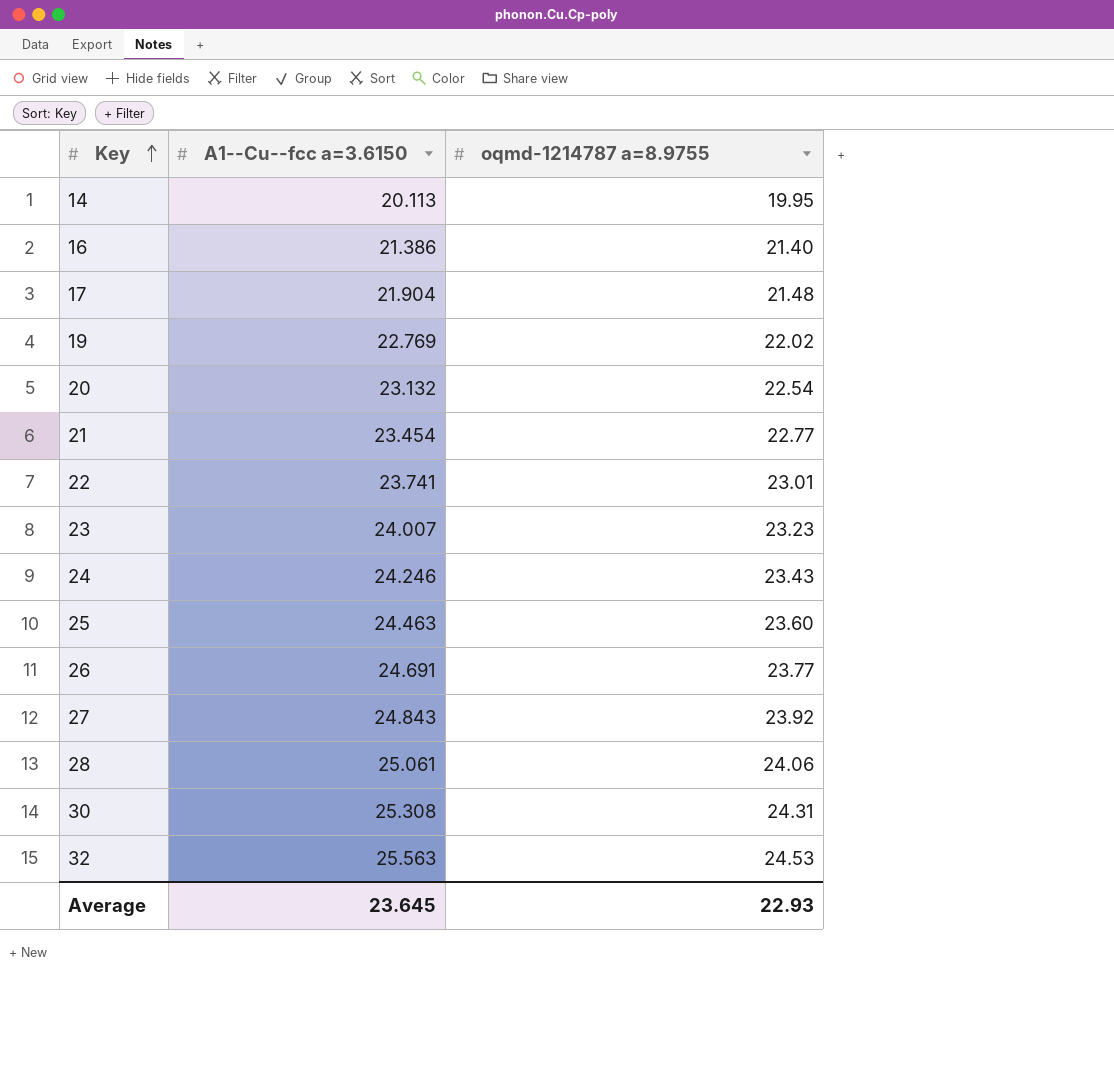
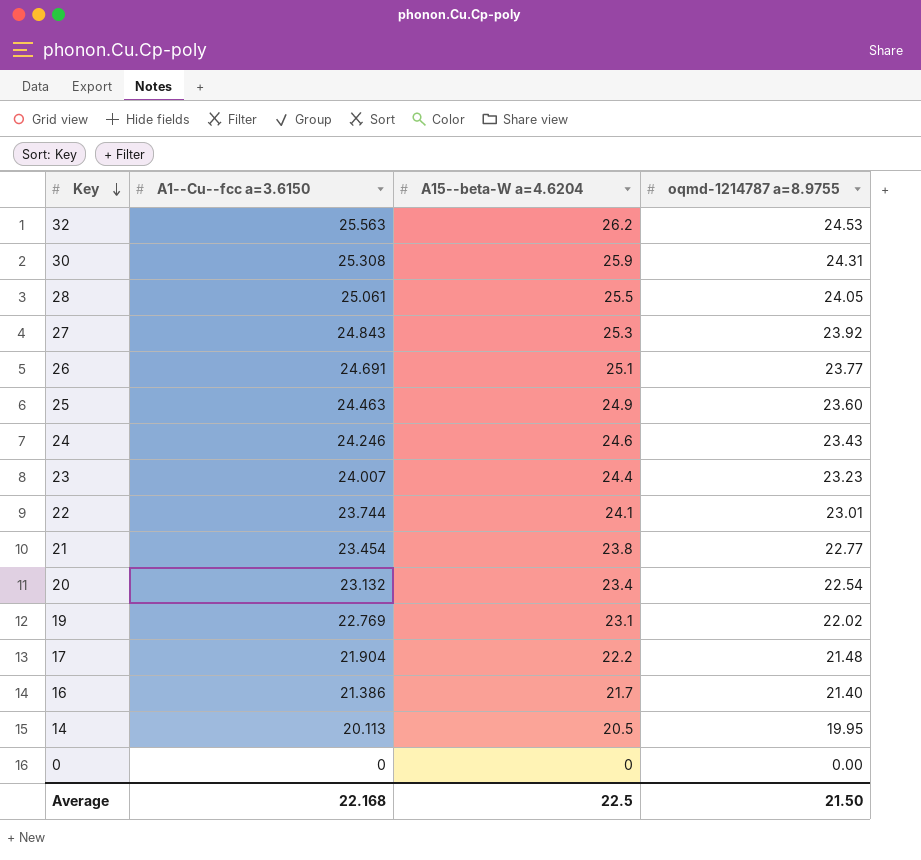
row order: Key ascending -> Key descending
column A15--beta-W a=4.6204 | position: none -> 3
28 | oqmd-1214787 a=8.9755: 24.06 -> 24.05
22 | A1--Cu--fcc a=3.6150: 23.741 -> 23.744
row 0: none -> 0 | 0 | 0.00
Average | A1--Cu--fcc a=3.6150: 23.645 -> 22.168
Average | oqmd-1214787 a=8.9755: 22.93 -> 21.50

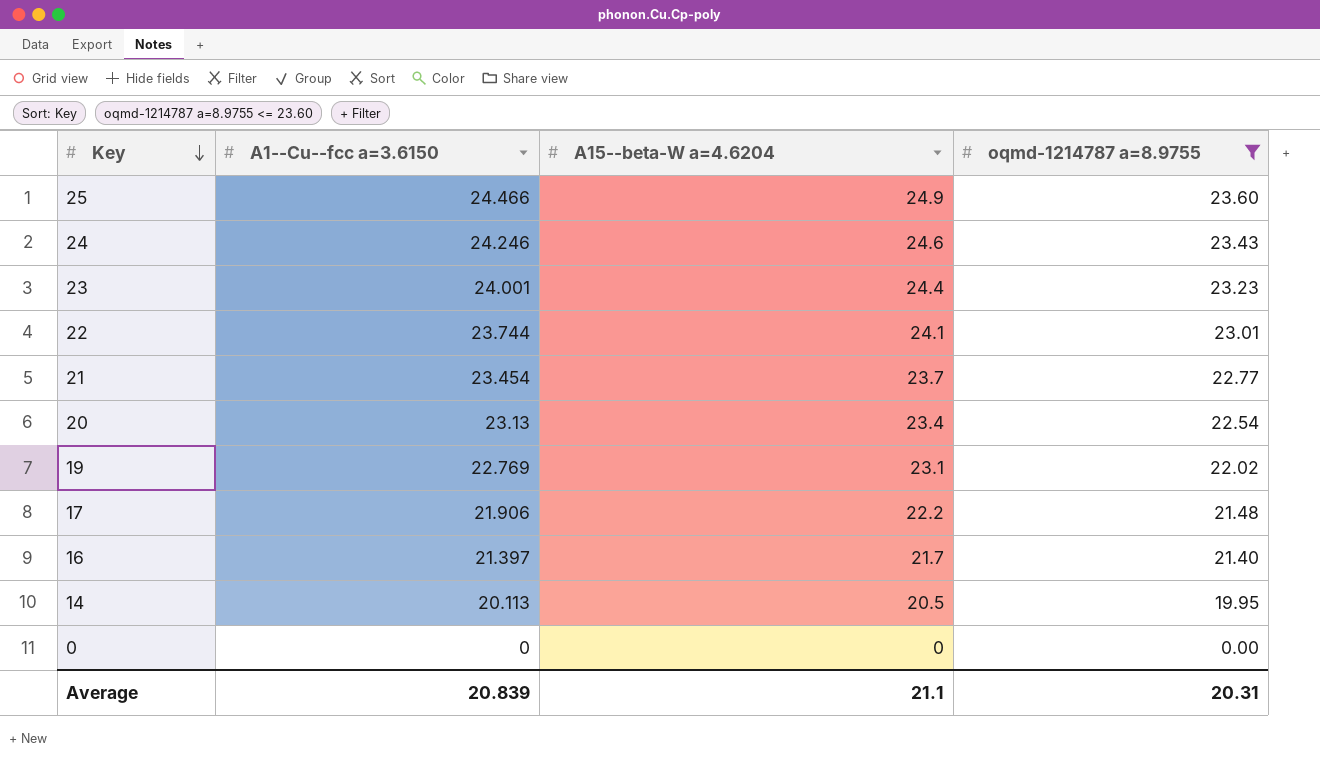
filter: none -> oqmd-1214787 a=8.9755 <= 23.60
25 | A1--Cu--fcc a=3.6150: 24.463 -> 24.466
23 | A1--Cu--fcc a=3.6150: 24.007 -> 24.001
21 | A15--beta-W a=4.6204: 23.8 -> 23.7
20 | A1--Cu--fcc a=3.6150: 23.132 -> 23.13
17 | A1--Cu--fcc a=3.6150: 21.904 -> 21.906
16 | A1--Cu--fcc a=3.6150: 21.386 -> 21.397
Average | A1--Cu--fcc a=3.6150: 22.168 -> 20.839
Average | A15--beta-W a=4.6204: 22.5 -> 21.1
Average | oqmd-1214787 a=8.9755: 21.50 -> 20.31

